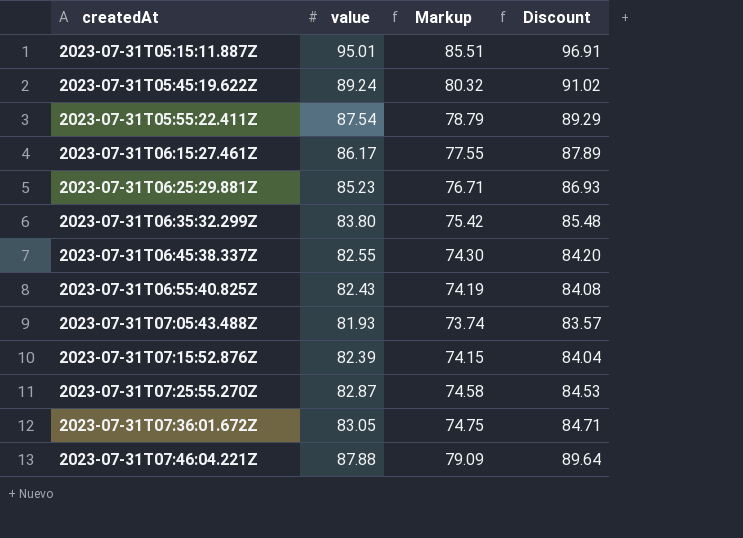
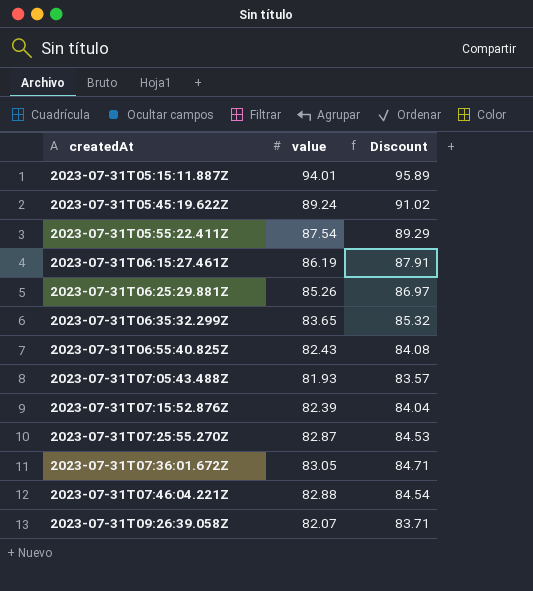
column Markup | formula: [value] * 0.9 -> none
row 2023-07-31T06:45:38.337Z: 82.55 | 74.30 | 84.20 -> none
2023-07-31T05:15:11.887Z | value: 95.01 -> 94.01
2023-07-31T05:15:11.887Z | Discount: 96.91 -> 95.89
2023-07-31T06:15:27.461Z | value: 86.17 -> 86.19
2023-07-31T06:15:27.461Z | Discount: 87.89 -> 87.91
2023-07-31T06:25:29.881Z | value: 85.23 -> 85.26
2023-07-31T06:25:29.881Z | Discount: 86.93 -> 86.97
2023-07-31T06:35:32.299Z | value: 83.80 -> 83.65
2023-07-31T06:35:32.299Z | Discount: 85.48 -> 85.32
2023-07-31T07:46:04.221Z | value: 87.88 -> 82.88
2023-07-31T07:46:04.221Z | Discount: 89.64 -> 84.54
row 2023-07-31T09:26:39.058Z: none -> 82.07 | 83.71

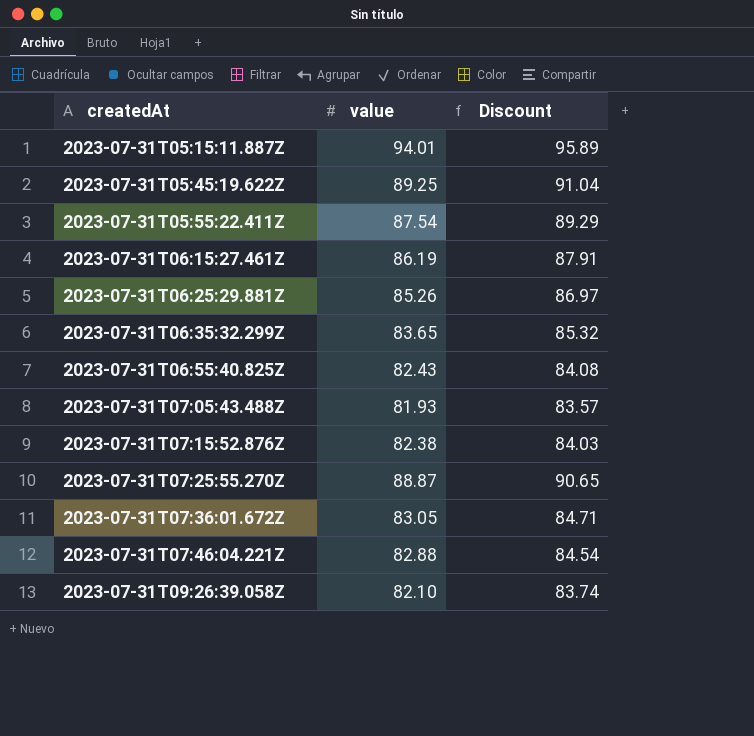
2023-07-31T05:45:19.622Z | value: 89.24 -> 89.25
2023-07-31T05:45:19.622Z | Discount: 91.02 -> 91.04
2023-07-31T07:15:52.876Z | value: 82.39 -> 82.38
2023-07-31T07:15:52.876Z | Discount: 84.04 -> 84.03
2023-07-31T07:25:55.270Z | value: 82.87 -> 88.87
2023-07-31T07:25:55.270Z | Discount: 84.53 -> 90.65
2023-07-31T09:26:39.058Z | value: 82.07 -> 82.10
2023-07-31T09:26:39.058Z | Discount: 83.71 -> 83.74

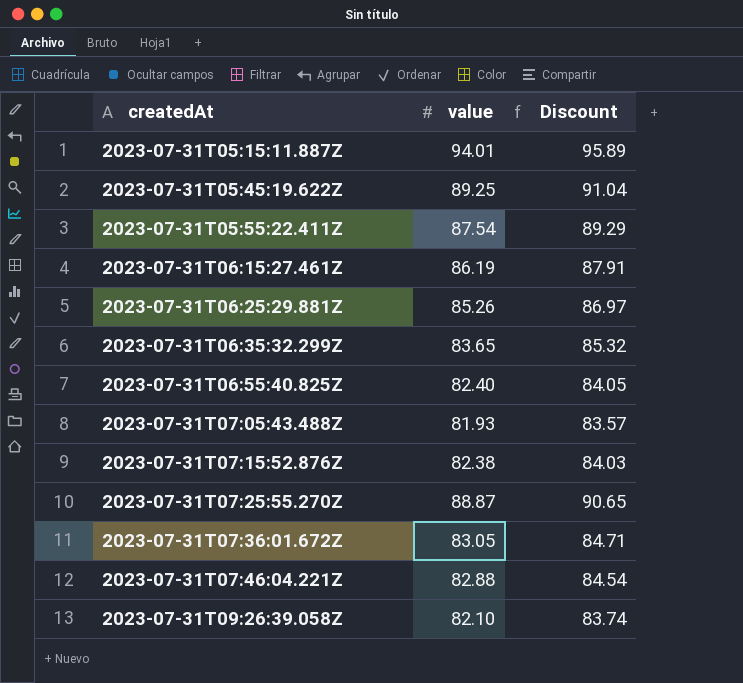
2023-07-31T06:55:40.825Z | value: 82.43 -> 82.40
2023-07-31T06:55:40.825Z | Discount: 84.08 -> 84.05

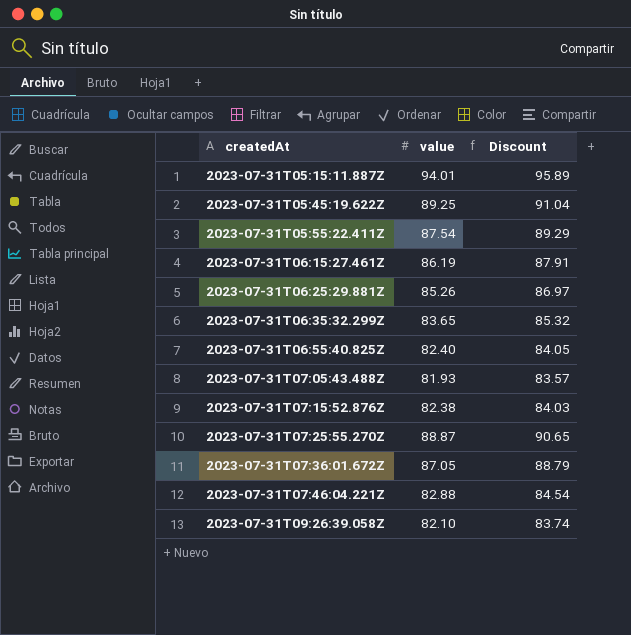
2023-07-31T07:36:01.672Z | value: 83.05 -> 87.05
2023-07-31T07:36:01.672Z | Discount: 84.71 -> 88.79

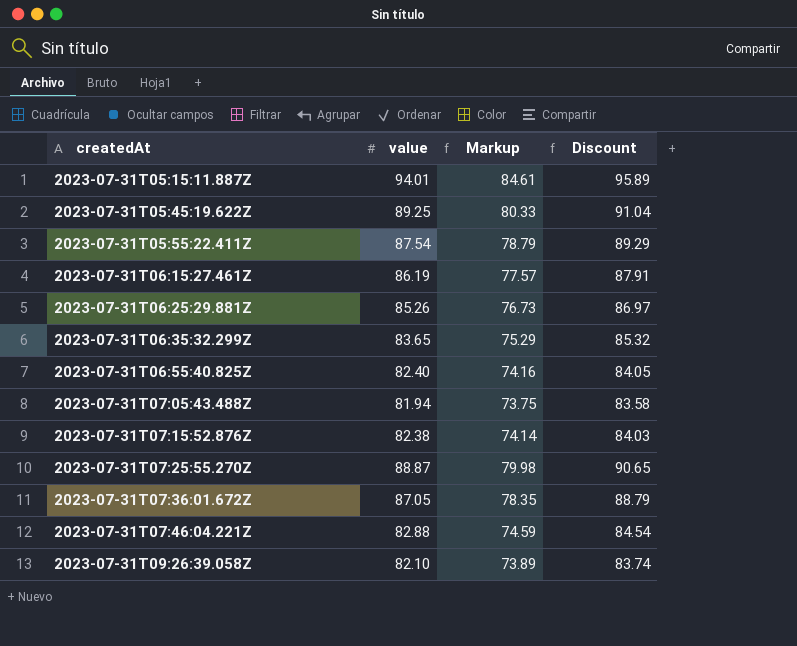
column Markup | formula: none -> [value] * 0.9
2023-07-31T07:05:43.488Z | value: 81.93 -> 81.94
2023-07-31T07:05:43.488Z | Discount: 83.57 -> 83.58

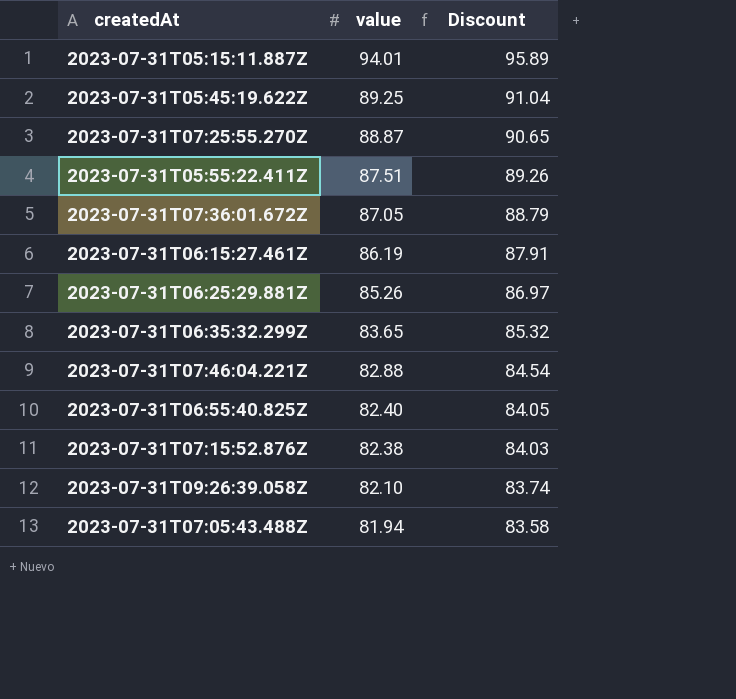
row order: createdAt ascending -> value descending
column Markup | formula: [value] * 0.9 -> none
2023-07-31T05:55:22.411Z | value: 87.54 -> 87.51
2023-07-31T05:55:22.411Z | Discount: 89.29 -> 89.26

